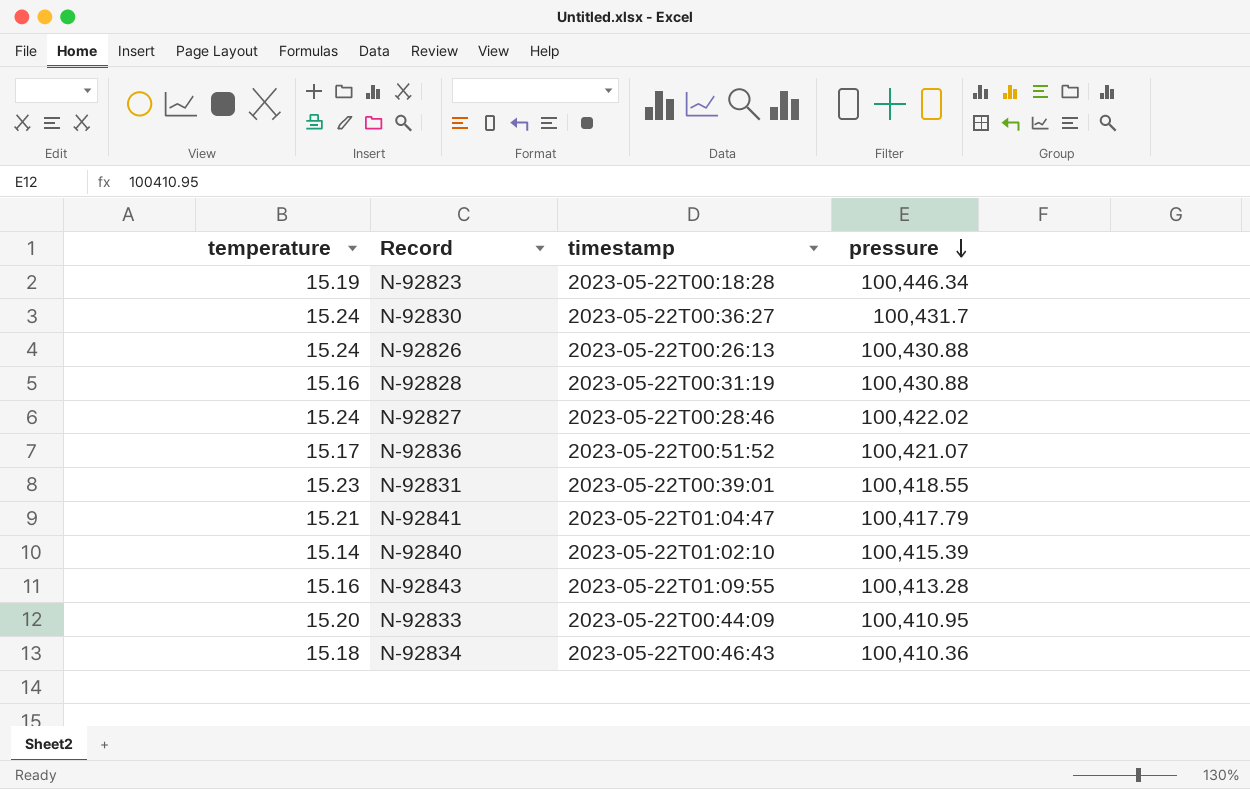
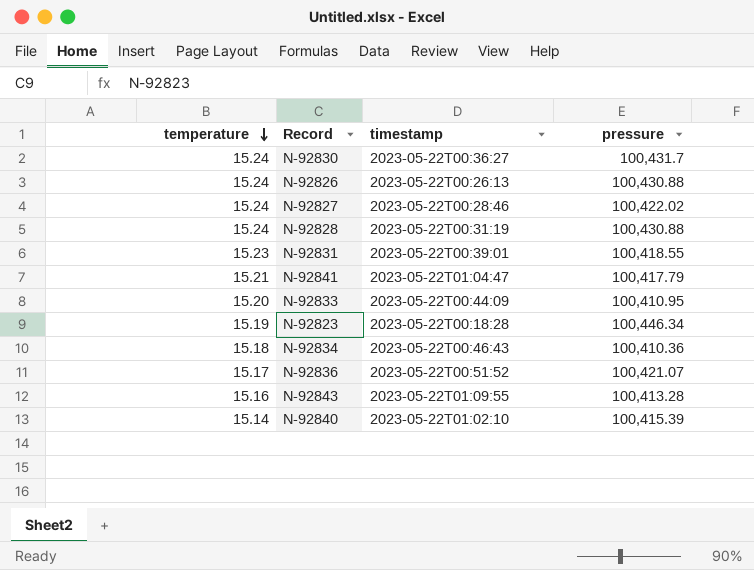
row order: pressure descending -> temperature descending
N-92828 | temperature: 15.16 -> 15.24

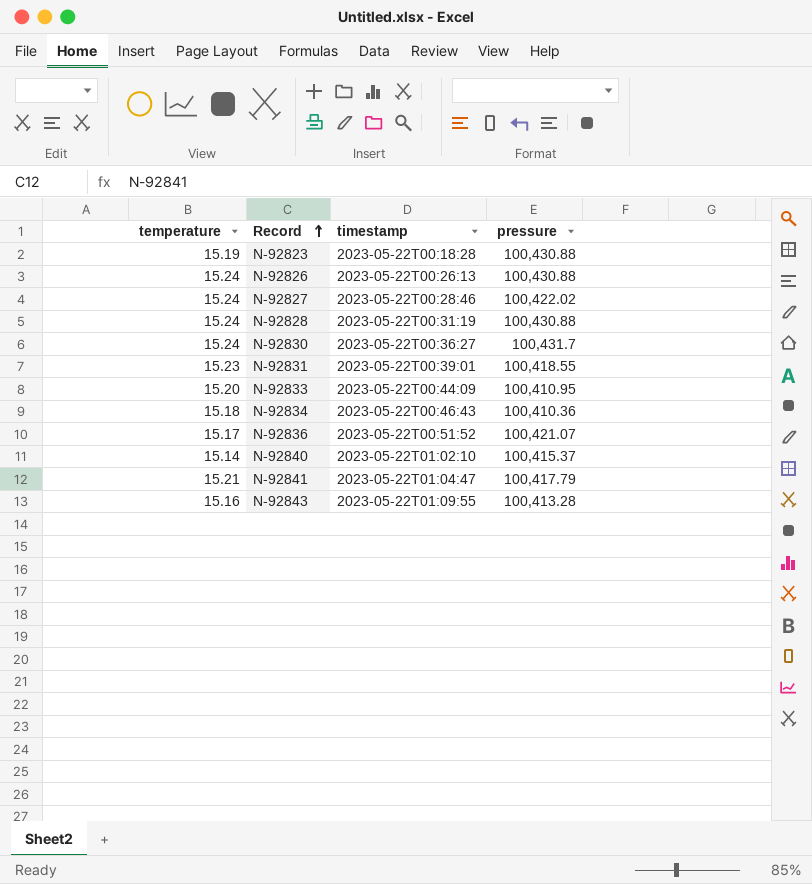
row order: temperature descending -> Record ascending
N-92823 | pressure: 100,446.34 -> 100,430.88
N-92840 | pressure: 100,415.39 -> 100,415.37

